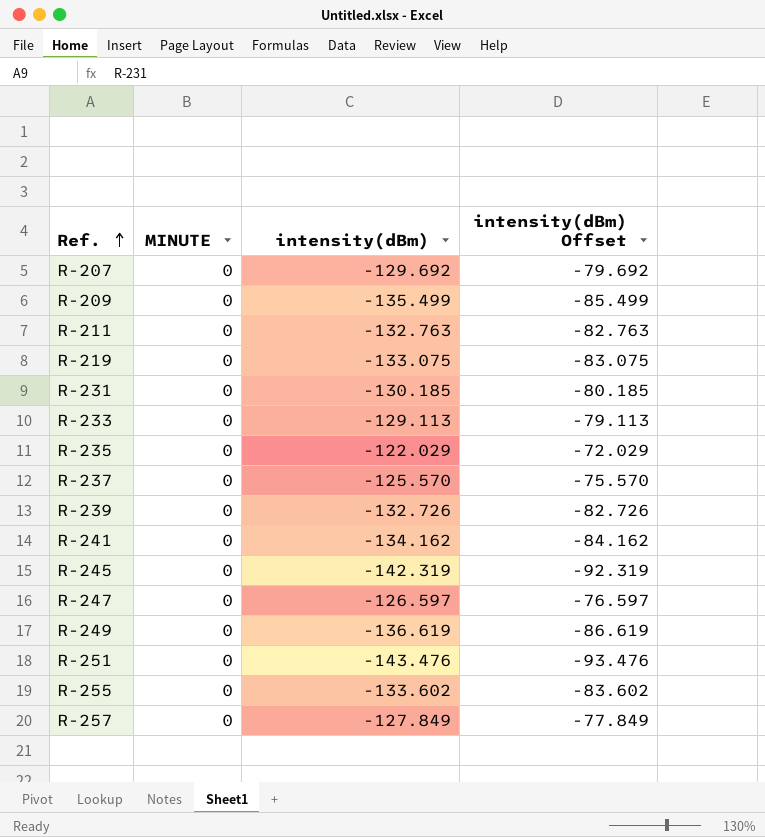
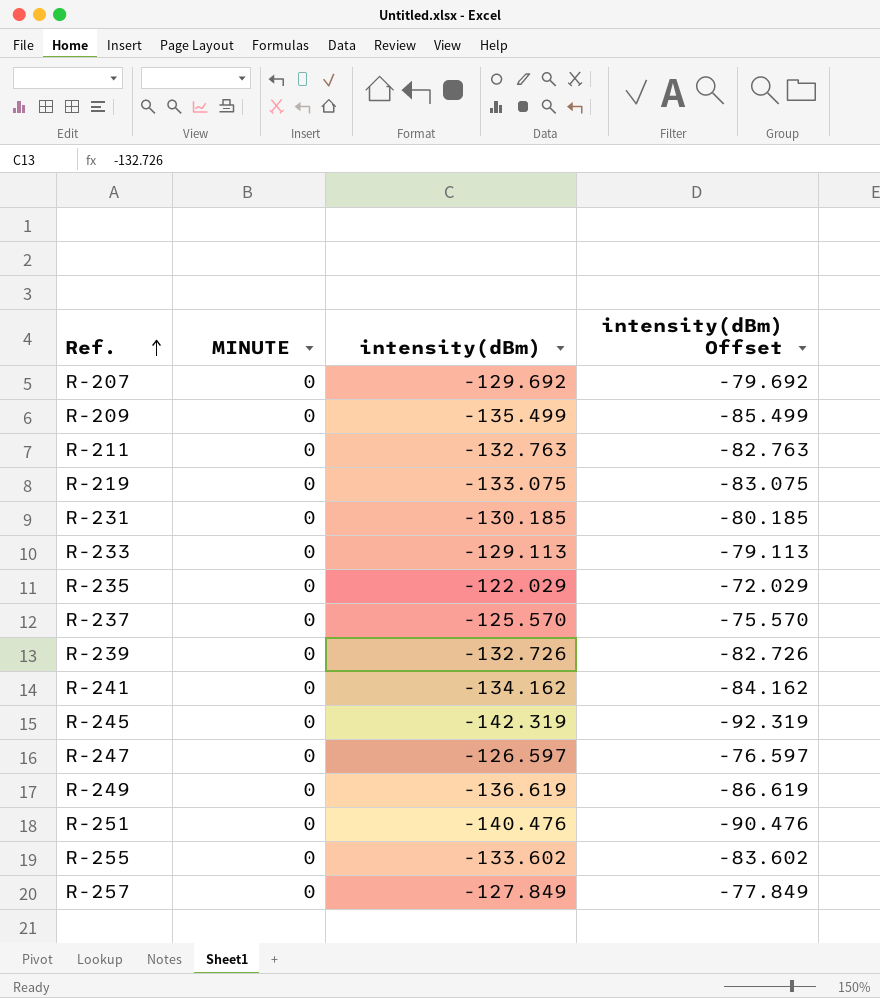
R-251 | intensity(dBm): -143.476 -> -140.476
R-251 | intensity(dBm) Offset: -93.476 -> -90.476

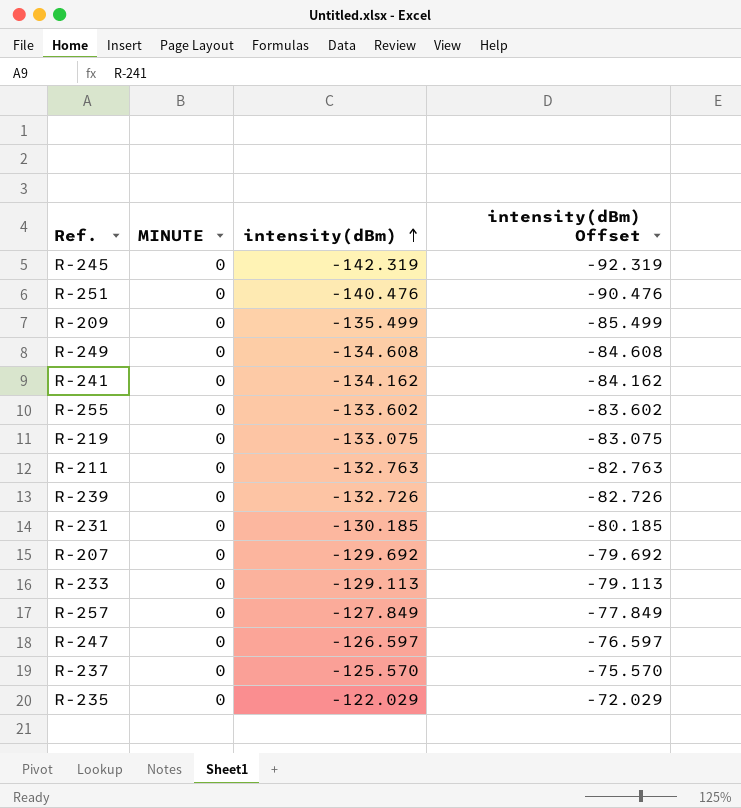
row order: Ref. ascending -> intensity(dBm) ascending
R-249 | intensity(dBm): -136.619 -> -134.608
R-249 | intensity(dBm) Offset: -86.619 -> -84.608

